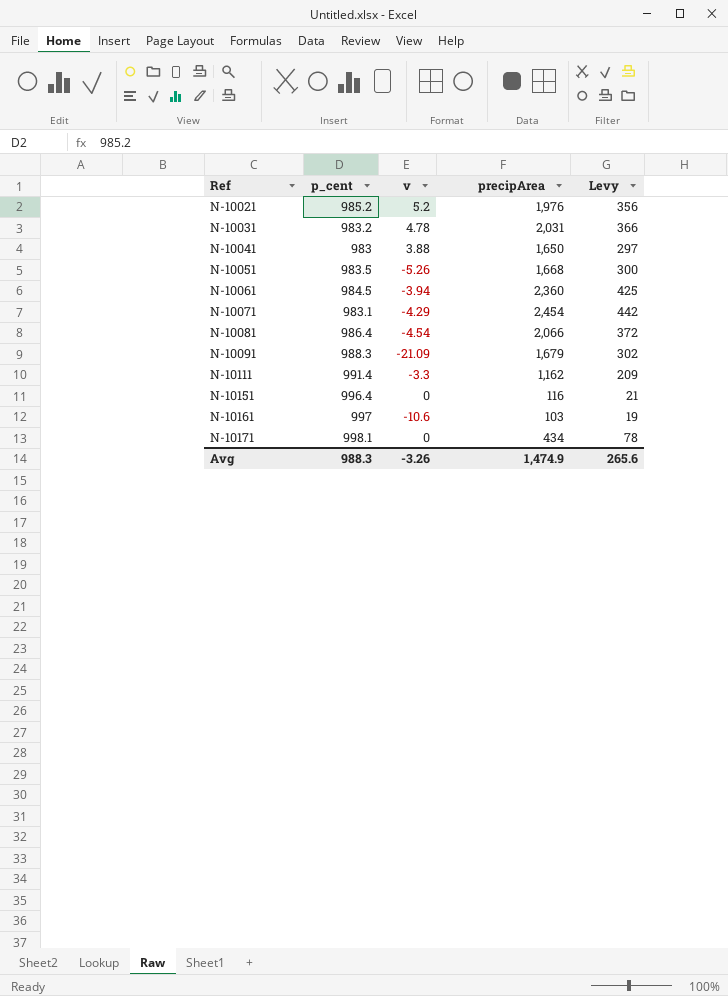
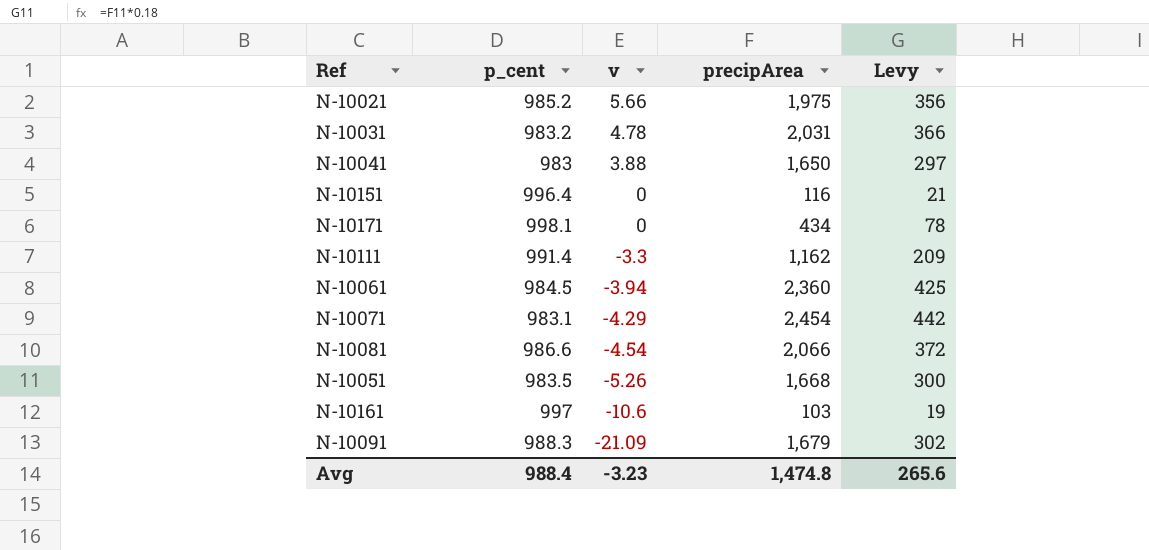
row order: Ref ascending -> v descending
N-10021 | v: 5.2 -> 5.66
N-10021 | precipArea: 1,976 -> 1,975
N-10081 | p_cent: 986.4 -> 986.6
Avg | p_cent: 988.3 -> 988.4
Avg | v: -3.26 -> -3.23
Avg | precipArea: 1,474.9 -> 1,474.8

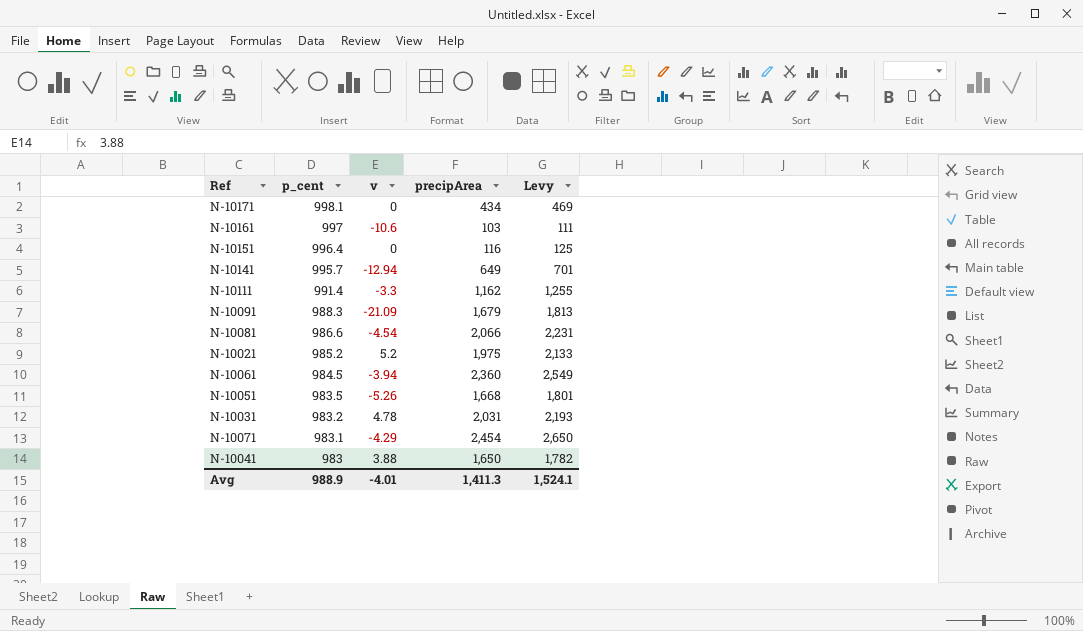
row order: v descending -> p_cent descending
column Levy | formula: [precipArea] * 0.18 -> [precipArea] * 1.08
row N-10141: none -> 995.7 | -12.94 | 649 | 701
N-10021 | v: 5.66 -> 5.2
Avg | p_cent: 988.4 -> 988.9
Avg | v: -3.23 -> -4.01
Avg | precipArea: 1,474.8 -> 1,411.3
Avg | Levy: 265.6 -> 1,524.1

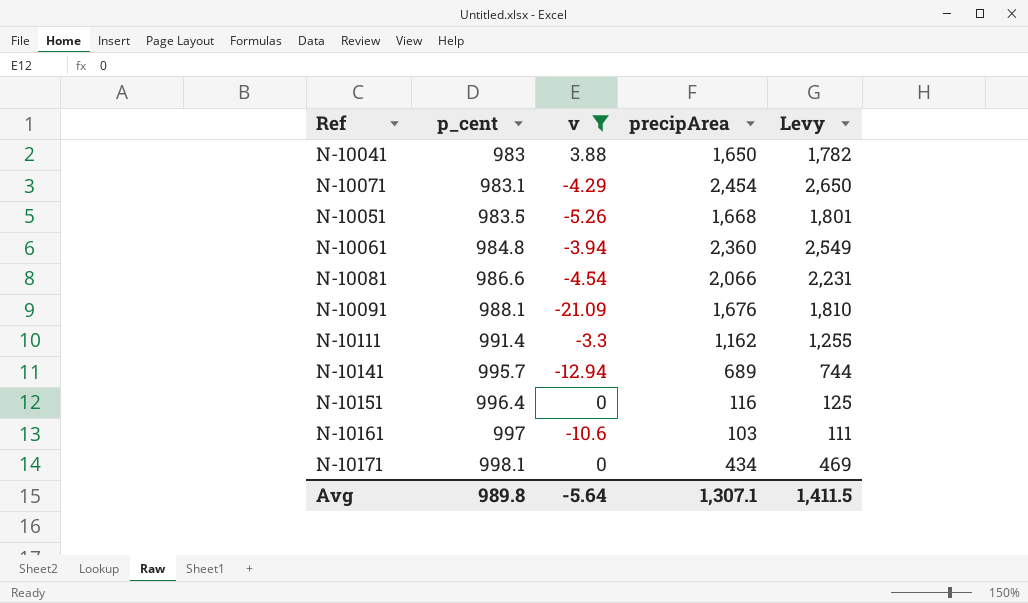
filter: none -> v <= 3.88
row order: p_cent descending -> p_cent ascending
N-10061 | p_cent: 984.5 -> 984.8
N-10091 | p_cent: 988.3 -> 988.1
N-10091 | precipArea: 1,679 -> 1,676
N-10091 | Levy: 1,813 -> 1,810
N-10141 | precipArea: 649 -> 689
N-10141 | Levy: 701 -> 744
Avg | p_cent: 988.9 -> 989.8
Avg | v: -4.01 -> -5.64
Avg | precipArea: 1,411.3 -> 1,307.1
Avg | Levy: 1,524.1 -> 1,411.5

